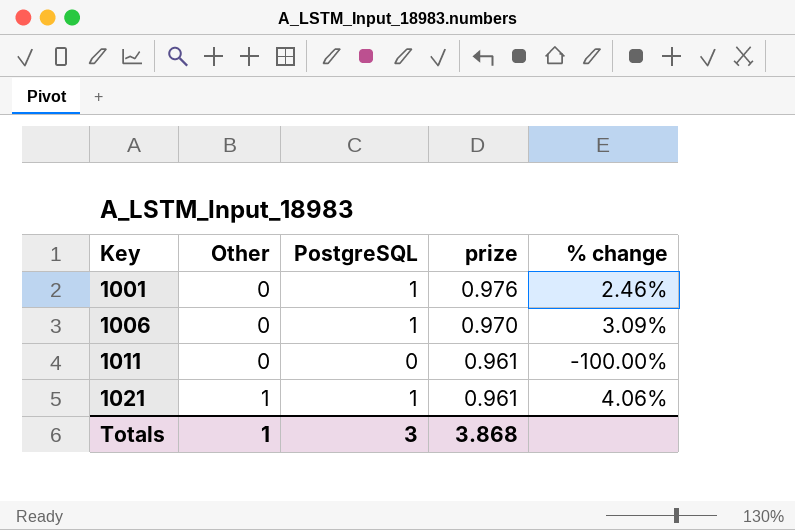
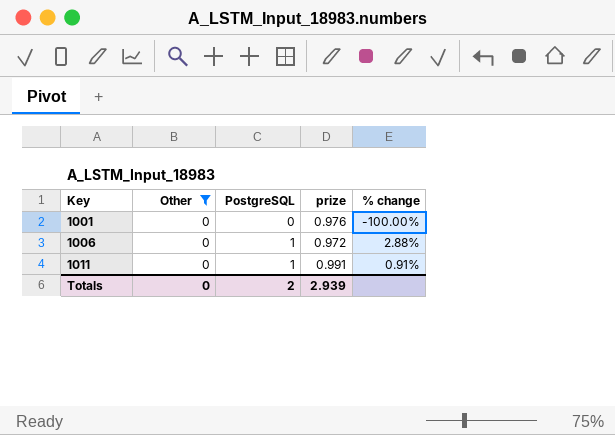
filter: none -> Other = 0
1001 | PostgreSQL: 1 -> 0
1001 | % change: 2.46% -> -100.00%
1006 | prize: 0.970 -> 0.972
1006 | % change: 3.09% -> 2.88%
1011 | PostgreSQL: 0 -> 1
1011 | prize: 0.961 -> 0.991
1011 | % change: -100.00% -> 0.91%
Totals | Other: 1 -> 0
Totals | PostgreSQL: 3 -> 2
Totals | prize: 3.868 -> 2.939

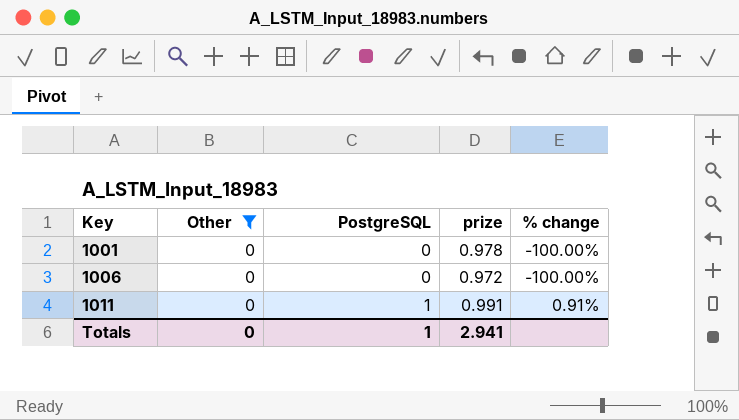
1001 | prize: 0.976 -> 0.978
1006 | PostgreSQL: 1 -> 0
1006 | % change: 2.88% -> -100.00%
Totals | PostgreSQL: 2 -> 1
Totals | prize: 2.939 -> 2.941

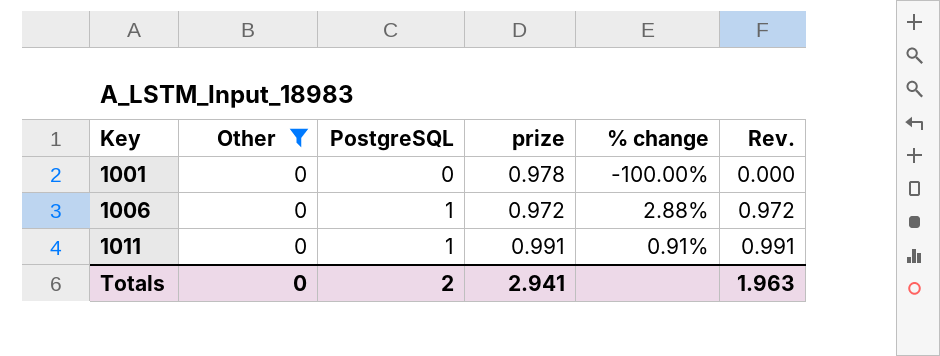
column Rev. | formula: none -> [PostgreSQL] * [prize]
1006 | PostgreSQL: 0 -> 1
1006 | % change: -100.00% -> 2.88%
Totals | PostgreSQL: 1 -> 2

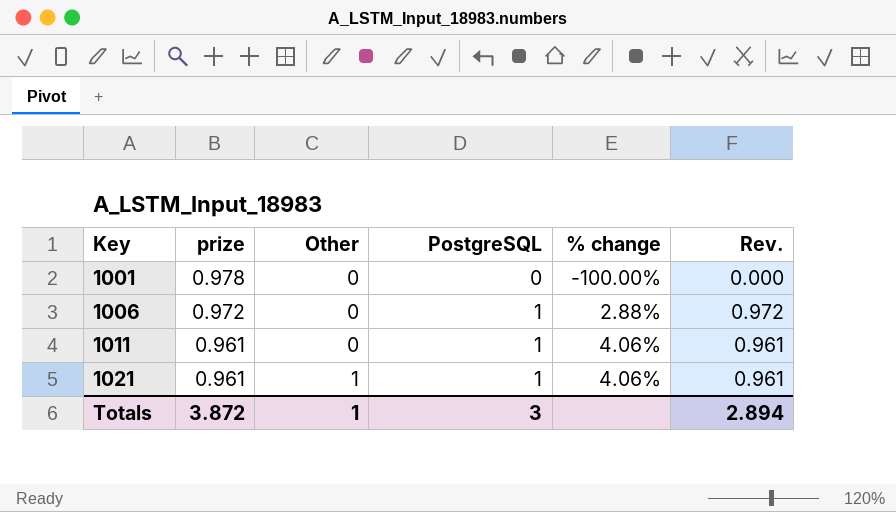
filter: Other = 0 -> none
column prize | position: 4 -> 2
1011 | prize: 0.991 -> 0.961
1011 | % change: 0.91% -> 4.06%
1011 | Rev.: 0.991 -> 0.961
Totals | prize: 2.941 -> 3.872
Totals | Other: 0 -> 1
Totals | PostgreSQL: 2 -> 3
Totals | Rev.: 1.963 -> 2.894

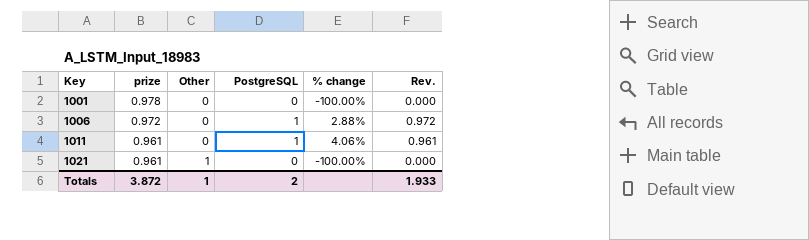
1021 | PostgreSQL: 1 -> 0
1021 | % change: 4.06% -> -100.00%
1021 | Rev.: 0.961 -> 0.000
Totals | PostgreSQL: 3 -> 2
Totals | Rev.: 2.894 -> 1.933

